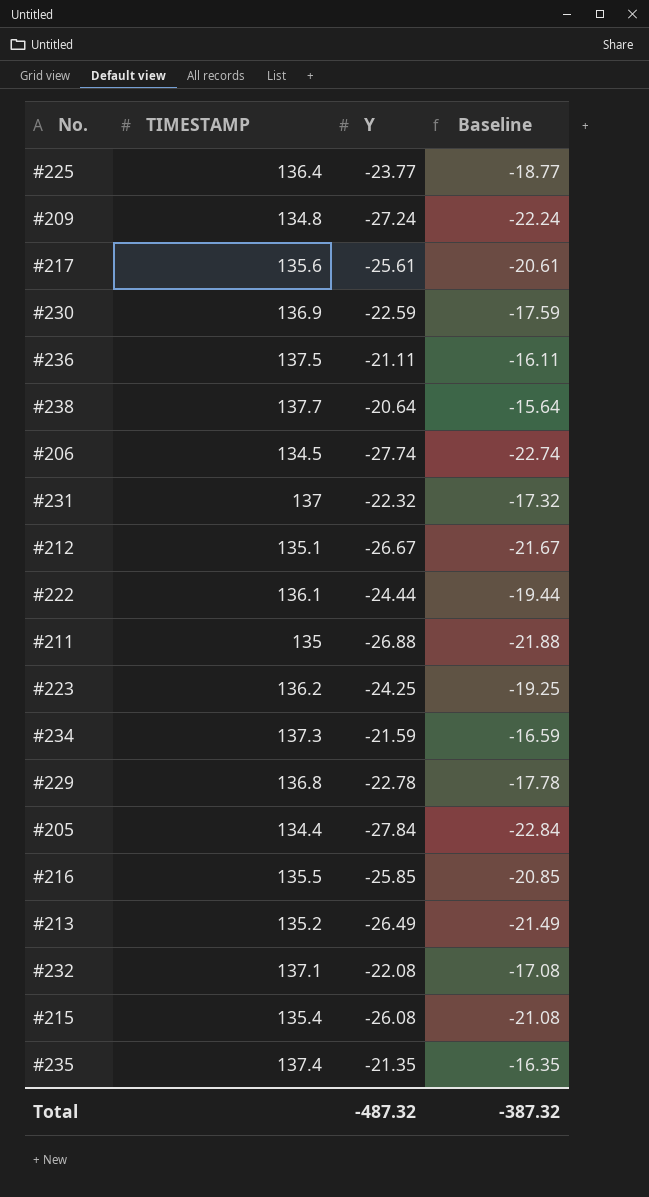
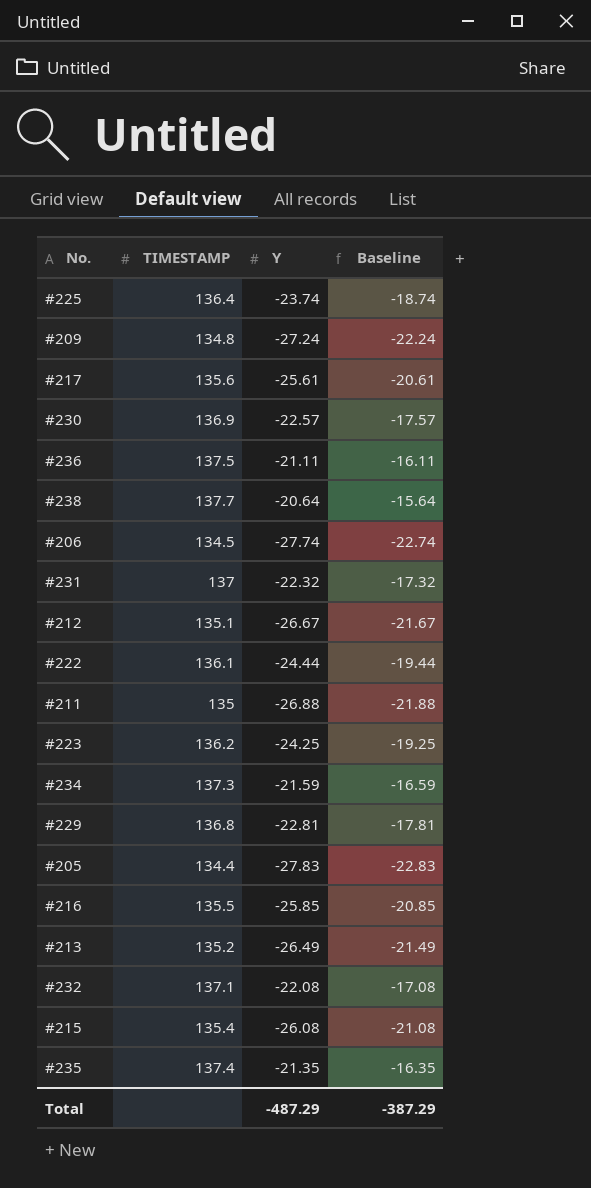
#225 | Y: -23.77 -> -23.74
#225 | Baseline: -18.77 -> -18.74
#230 | Y: -22.59 -> -22.57
#230 | Baseline: -17.59 -> -17.57
#229 | Y: -22.78 -> -22.81
#229 | Baseline: -17.78 -> -17.81
#205 | Y: -27.84 -> -27.83
#205 | Baseline: -22.84 -> -22.83
Total | Y: -487.32 -> -487.29
Total | Baseline: -387.32 -> -387.29

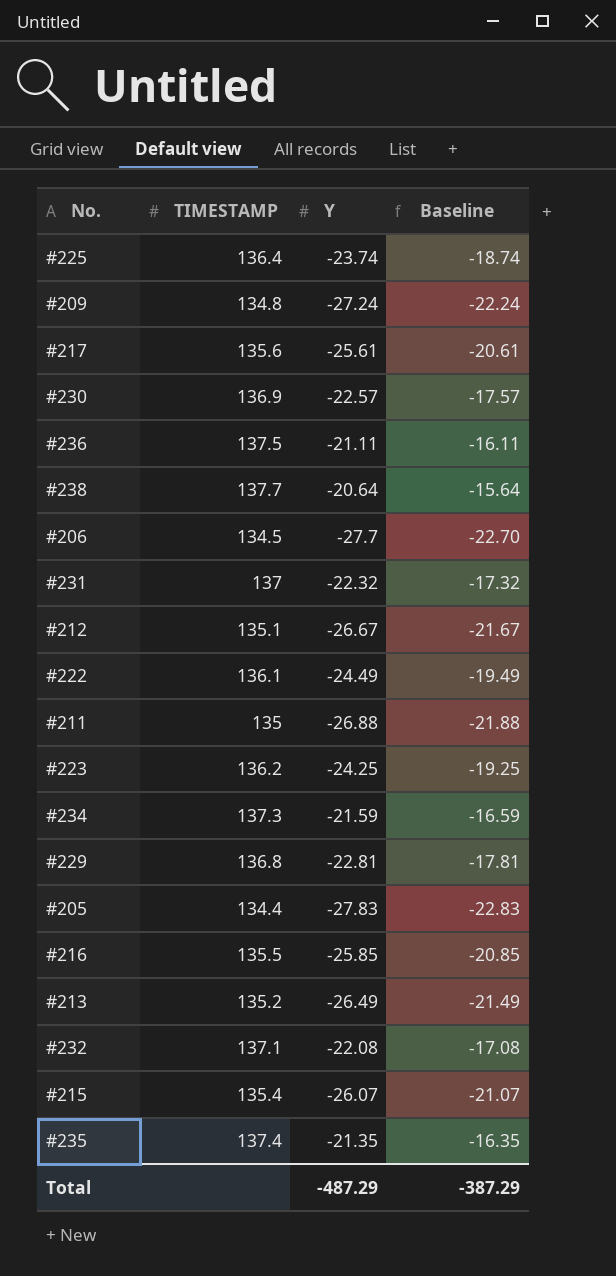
#206 | Y: -27.74 -> -27.7
#206 | Baseline: -22.74 -> -22.70
#222 | Y: -24.44 -> -24.49
#222 | Baseline: -19.44 -> -19.49
#215 | Y: -26.08 -> -26.07
#215 | Baseline: -21.08 -> -21.07

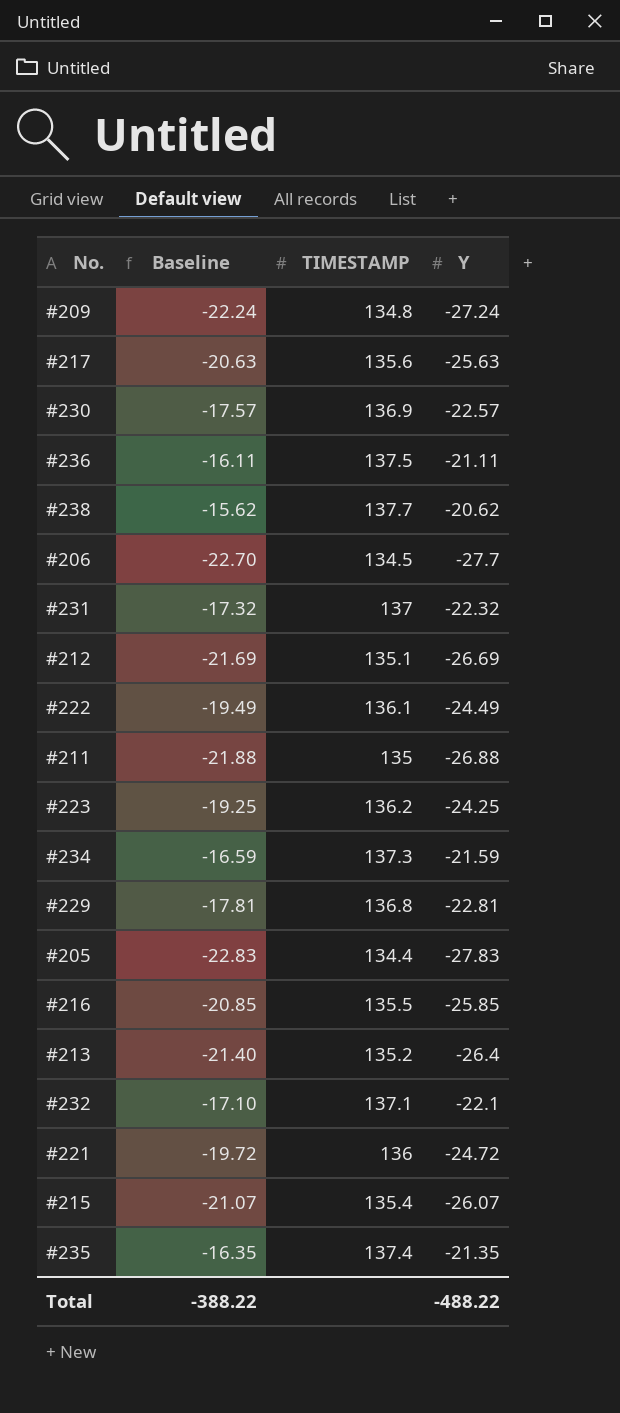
column Baseline | position: 4 -> 2
row #225: 136.4 | -23.74 | -18.74 -> none
#217 | Baseline: -20.61 -> -20.63
#217 | Y: -25.61 -> -25.63
#238 | Baseline: -15.64 -> -15.62
#238 | Y: -20.64 -> -20.62
#212 | Baseline: -21.67 -> -21.69
#212 | Y: -26.67 -> -26.69
#213 | Baseline: -21.49 -> -21.40
#213 | Y: -26.49 -> -26.4
#232 | Baseline: -17.08 -> -17.10
#232 | Y: -22.08 -> -22.1
row #221: none -> -19.72 | 136 | -24.72
Total | Baseline: -387.29 -> -388.22
Total | Y: -487.29 -> -488.22

